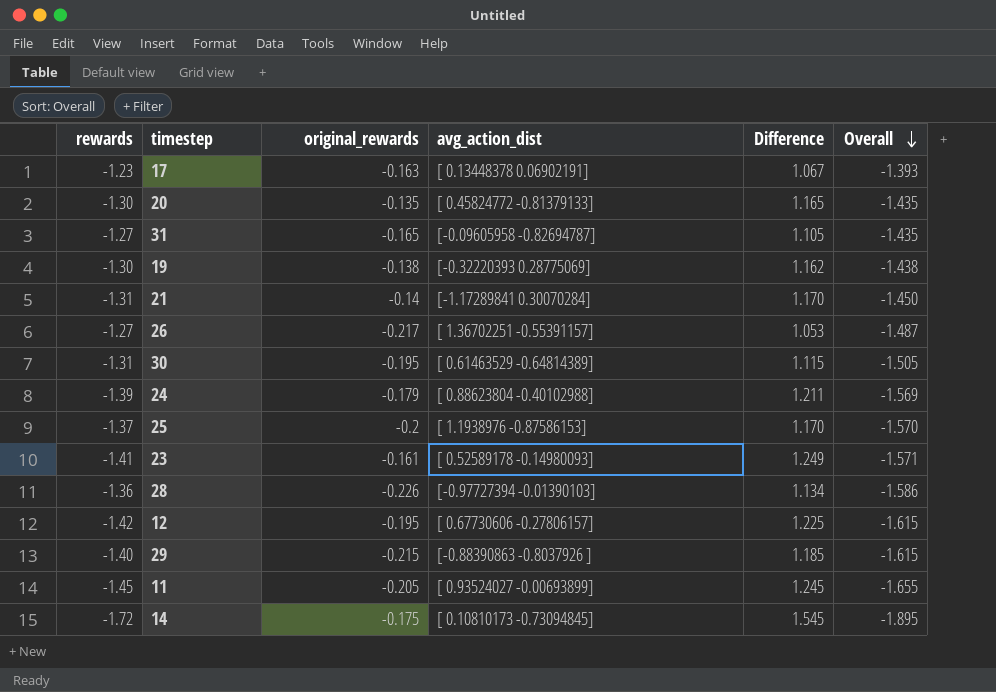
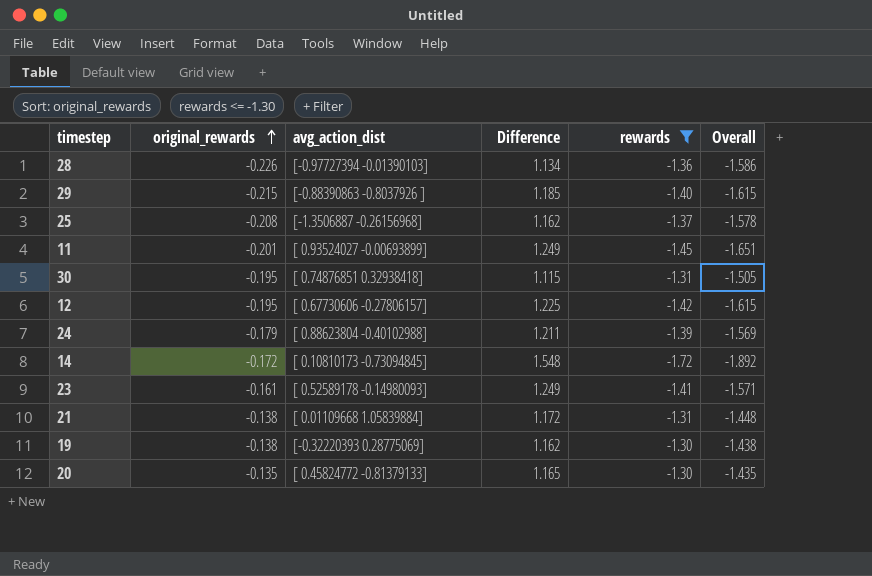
filter: none -> rewards <= -1.30
row order: Overall descending -> original_rewards ascending
column rewards | position: 1 -> 5
25 | original_rewards: -0.2 -> -0.208
25 | avg_action_dist: [ 1.1938976 -0.87586153] -> [-1.3506887 -0.26156968]
25 | Difference: 1.170 -> 1.162
25 | Overall: -1.570 -> -1.578
11 | original_rewards: -0.205 -> -0.201
11 | Difference: 1.245 -> 1.249
11 | Overall: -1.655 -> -1.651
30 | avg_action_dist: [ 0.61463529 -0.64814389] -> [ 0.74876851 0.32938418]
14 | original_rewards: -0.175 -> -0.172
14 | Difference: 1.545 -> 1.548
14 | Overall: -1.895 -> -1.892
21 | original_rewards: -0.14 -> -0.138
21 | avg_action_dist: [-1.17289841 0.30070284] -> [ 0.01109668 1.05839884]
21 | Difference: 1.170 -> 1.172
21 | Overall: -1.450 -> -1.448

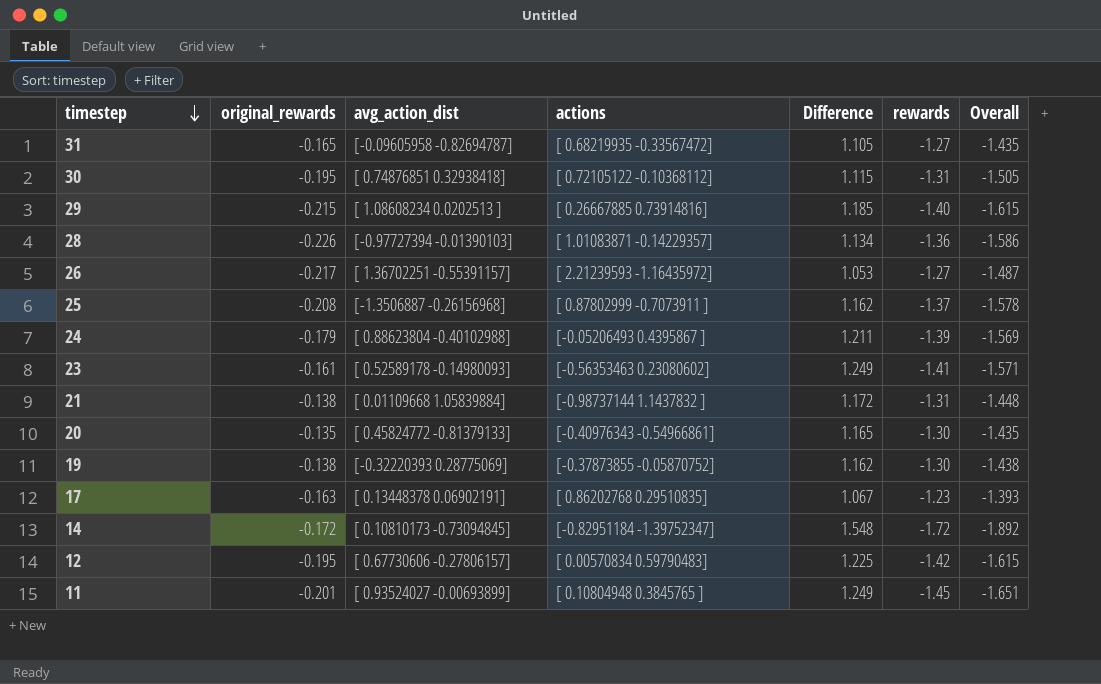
filter: rewards <= -1.30 -> none
row order: original_rewards ascending -> timestep descending
column actions | position: none -> 4
29 | avg_action_dist: [-0.88390863 -0.8037926 ] -> [ 1.08608234 0.0202513 ]

